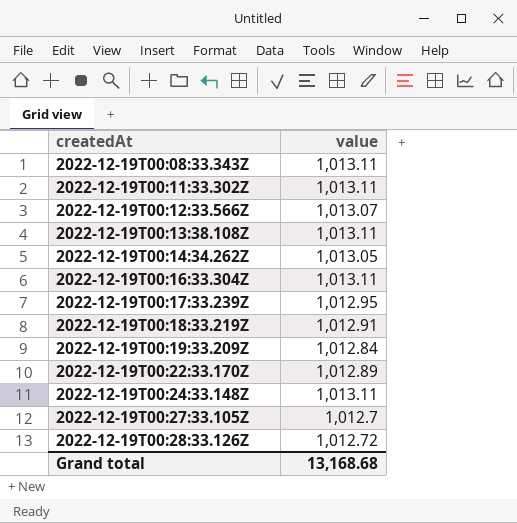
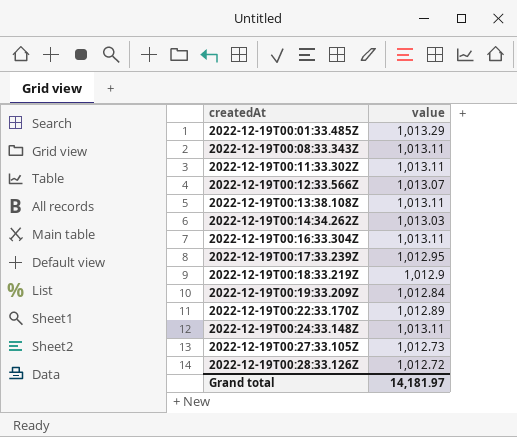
row 2022-12-19T00:01:33.485Z: none -> 1,013.29
2022-12-19T00:14:34.262Z | value: 1,013.05 -> 1,013.03
2022-12-19T00:18:33.219Z | value: 1,012.91 -> 1,012.9
2022-12-19T00:27:33.105Z | value: 1,012.7 -> 1,012.73
Grand total | value: 13,168.68 -> 14,181.97

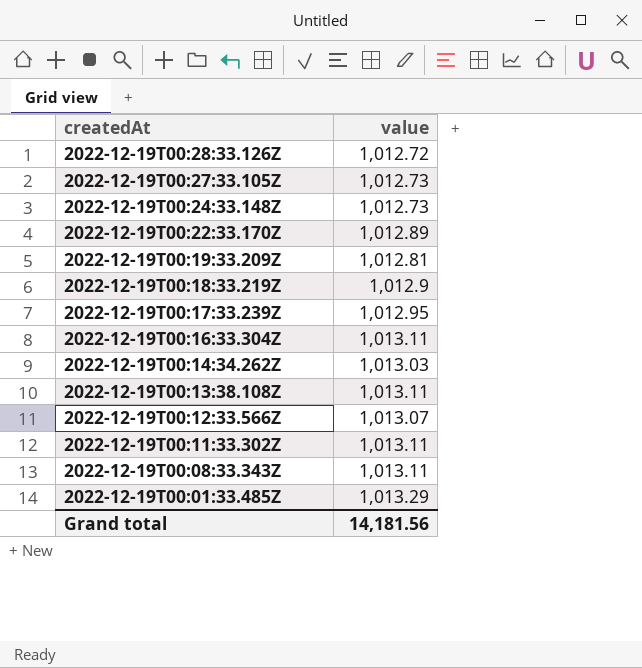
row order: createdAt ascending -> createdAt descending
2022-12-19T00:24:33.148Z | value: 1,013.11 -> 1,012.73
2022-12-19T00:19:33.209Z | value: 1,012.84 -> 1,012.81
Grand total | value: 14,181.97 -> 14,181.56

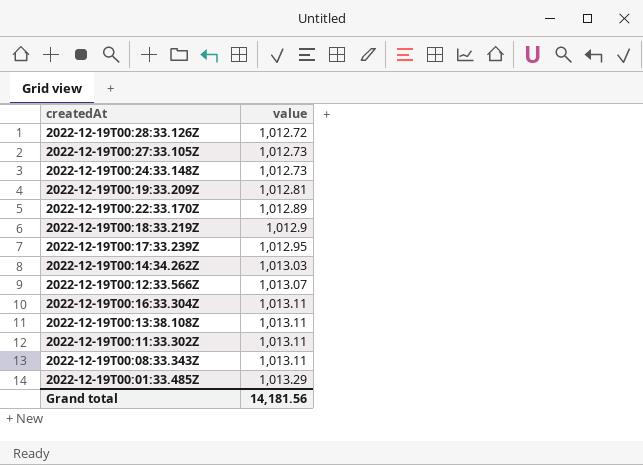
row order: createdAt descending -> value ascending

